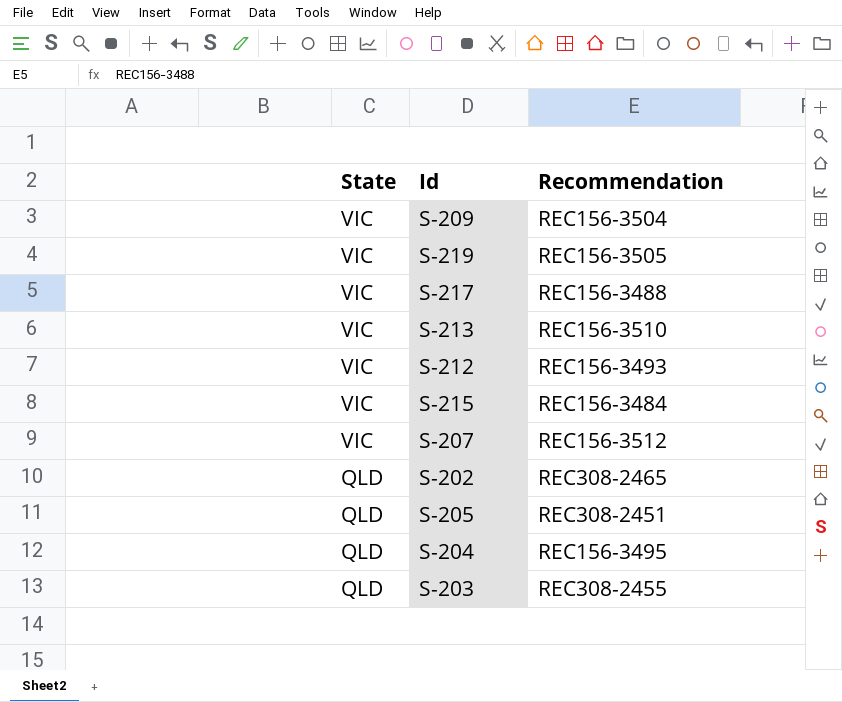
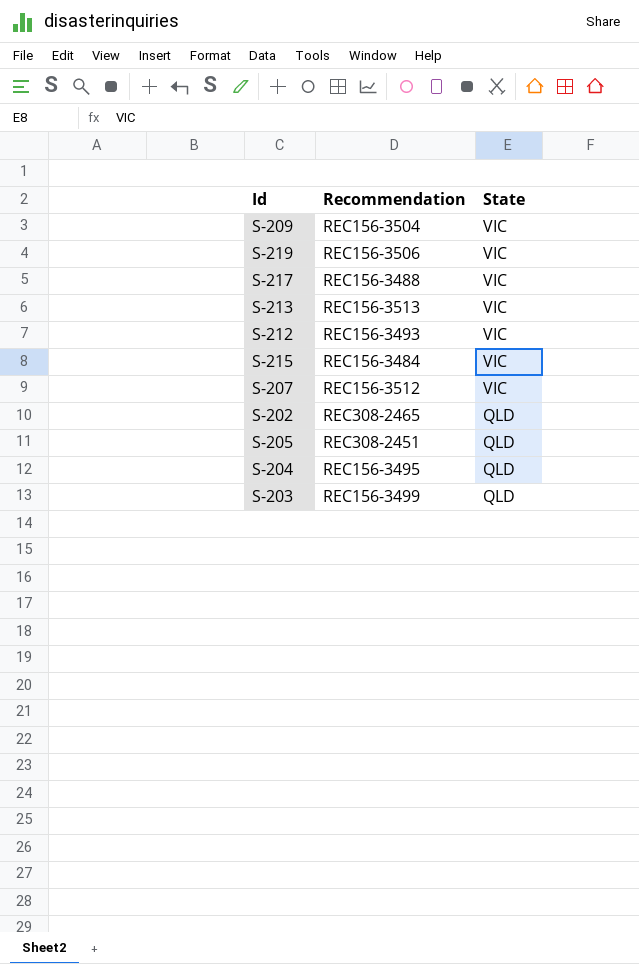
column State | position: 1 -> 3
S-219 | Recommendation: REC156-3505 -> REC156-3506
S-213 | Recommendation: REC156-3510 -> REC156-3513
S-203 | Recommendation: REC308-2455 -> REC156-3499

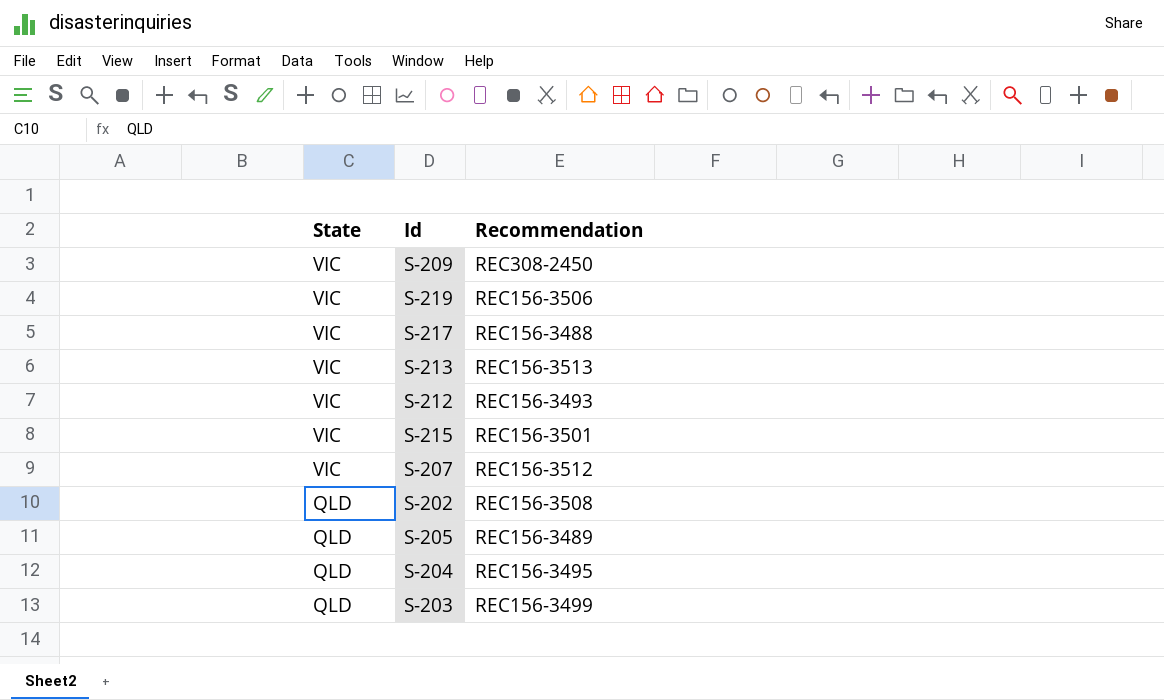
column State | position: 3 -> 1
S-209 | Recommendation: REC156-3504 -> REC308-2450
S-215 | Recommendation: REC156-3484 -> REC156-3501
S-202 | Recommendation: REC308-2465 -> REC156-3508
S-205 | Recommendation: REC308-2451 -> REC156-3489

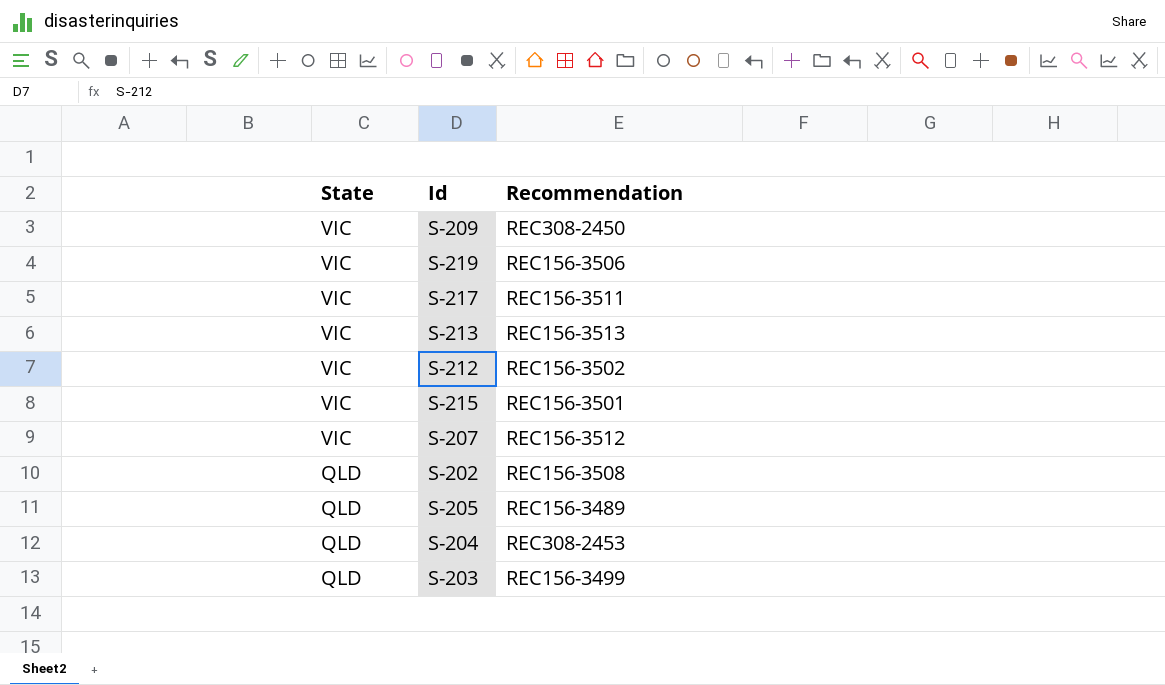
S-217 | Recommendation: REC156-3488 -> REC156-3511
S-212 | Recommendation: REC156-3493 -> REC156-3502
S-204 | Recommendation: REC156-3495 -> REC308-2453

